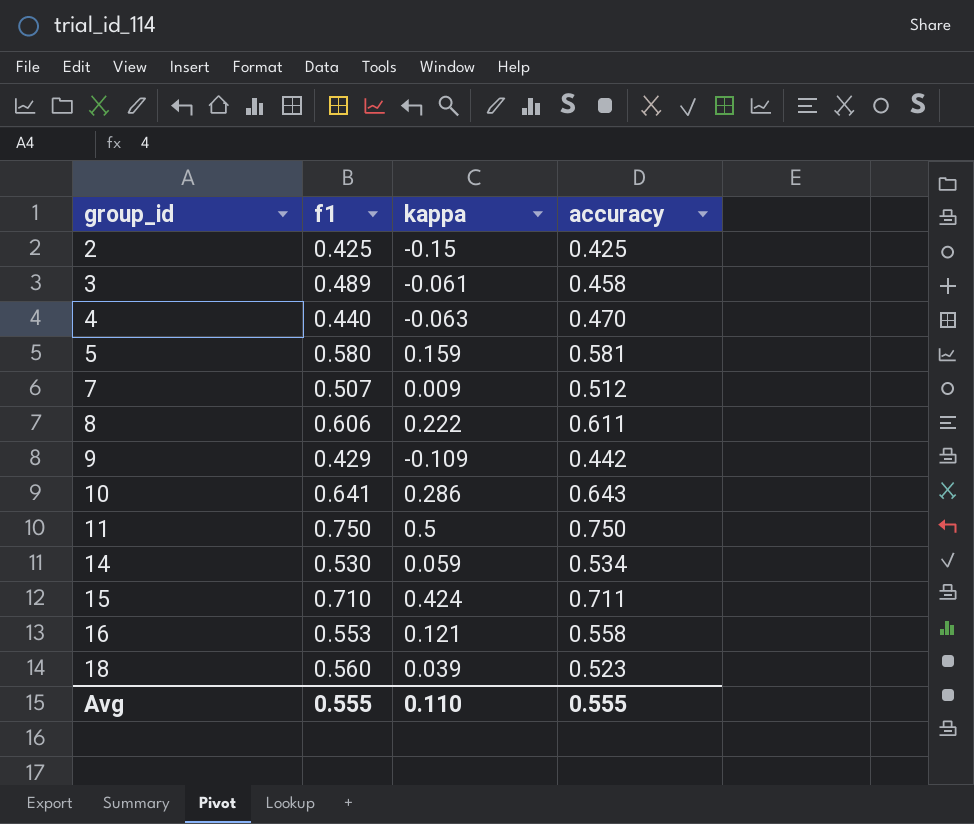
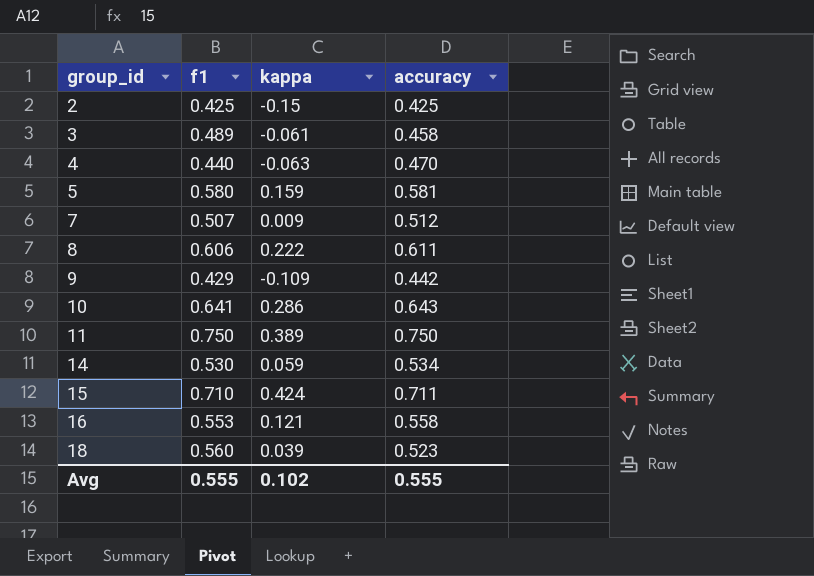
11 | kappa: 0.5 -> 0.389
Avg | kappa: 0.110 -> 0.102

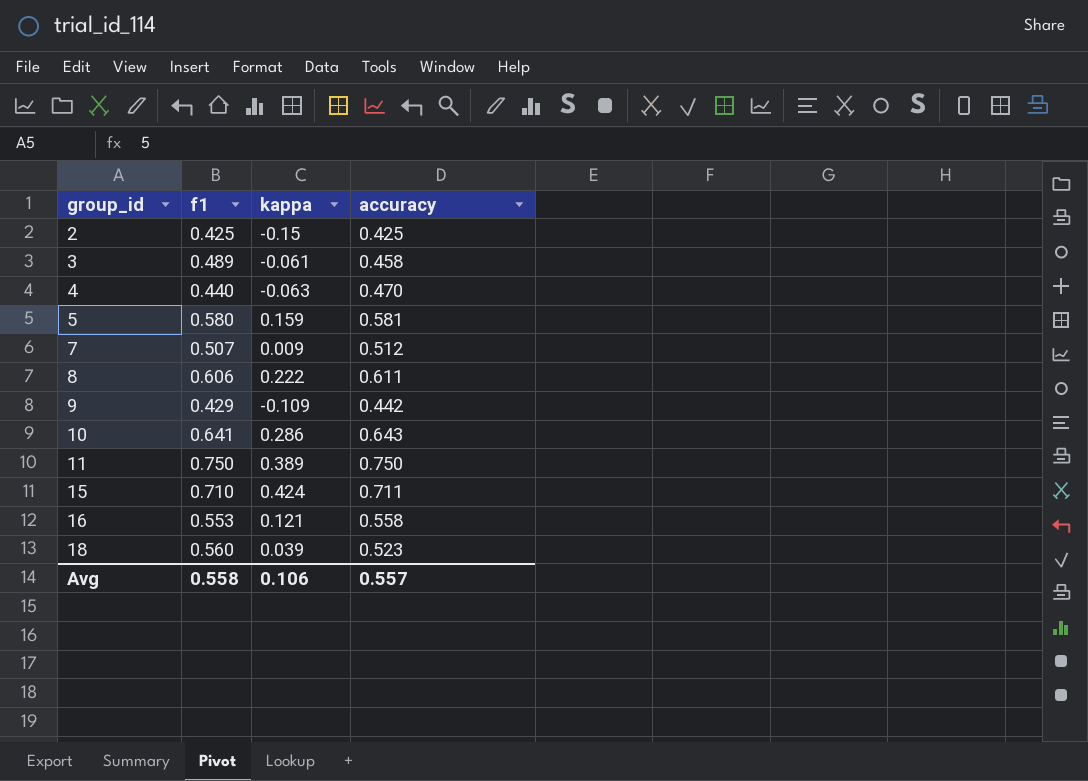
row 14: 0.530 | 0.059 | 0.534 -> none
Avg | f1: 0.555 -> 0.558
Avg | kappa: 0.102 -> 0.106
Avg | accuracy: 0.555 -> 0.557

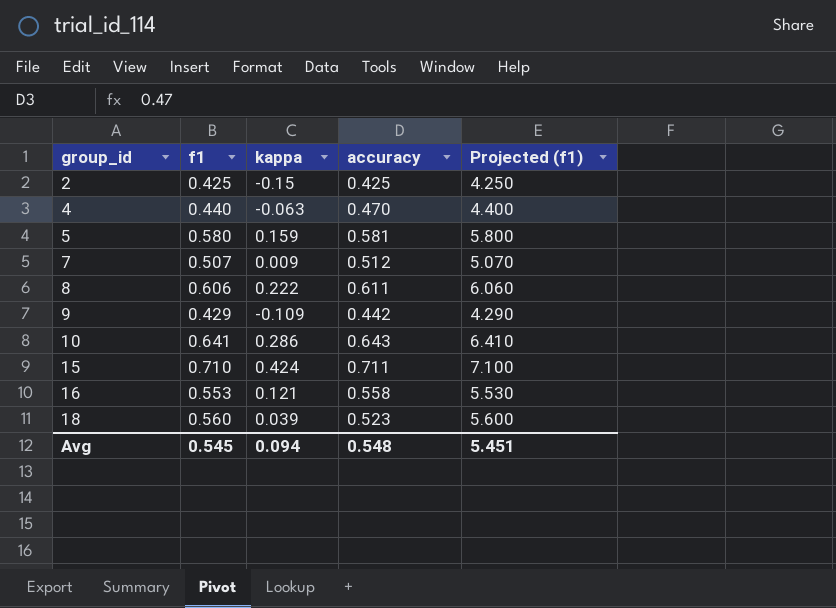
column Projected (f1) | formula: none -> [f1] * 10
row 3: 0.489 | -0.061 | 0.458 -> none
row 11: 0.750 | 0.389 | 0.750 -> none
Avg | f1: 0.558 -> 0.545
Avg | kappa: 0.106 -> 0.094
Avg | accuracy: 0.557 -> 0.548

